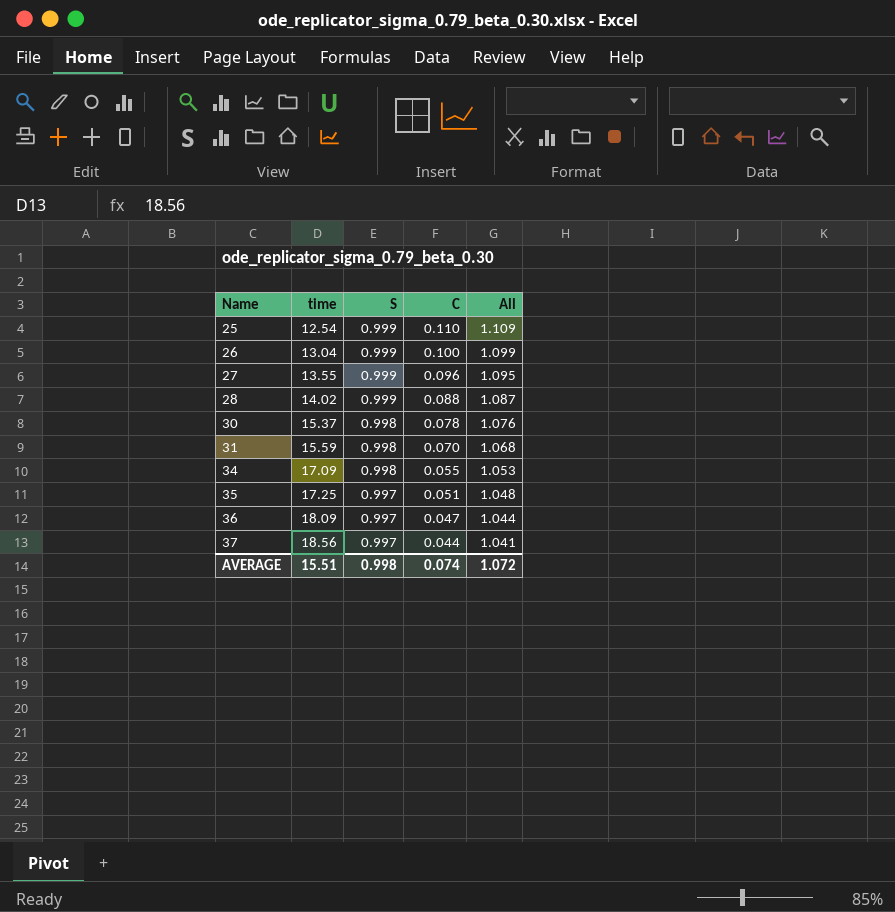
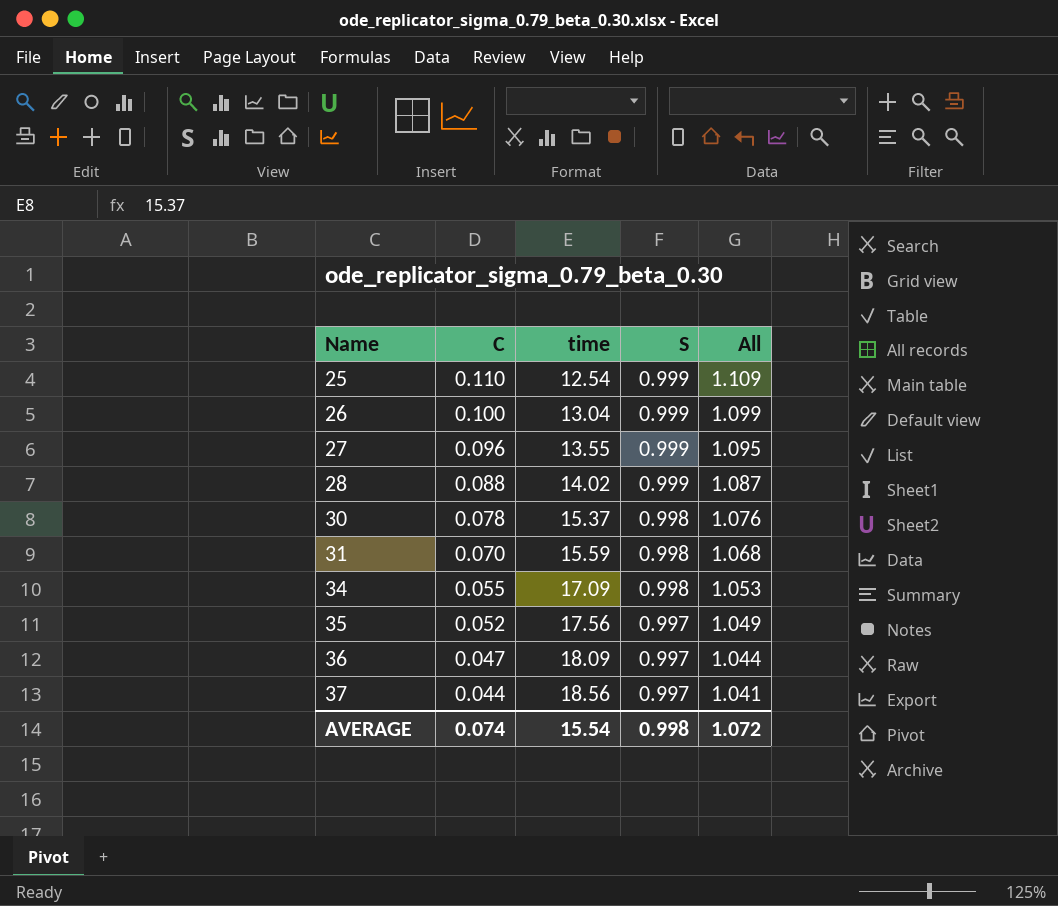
column C | position: 4 -> 2
35 | C: 0.051 -> 0.052
35 | time: 17.25 -> 17.56
35 | All: 1.048 -> 1.049
AVERAGE | time: 15.51 -> 15.54

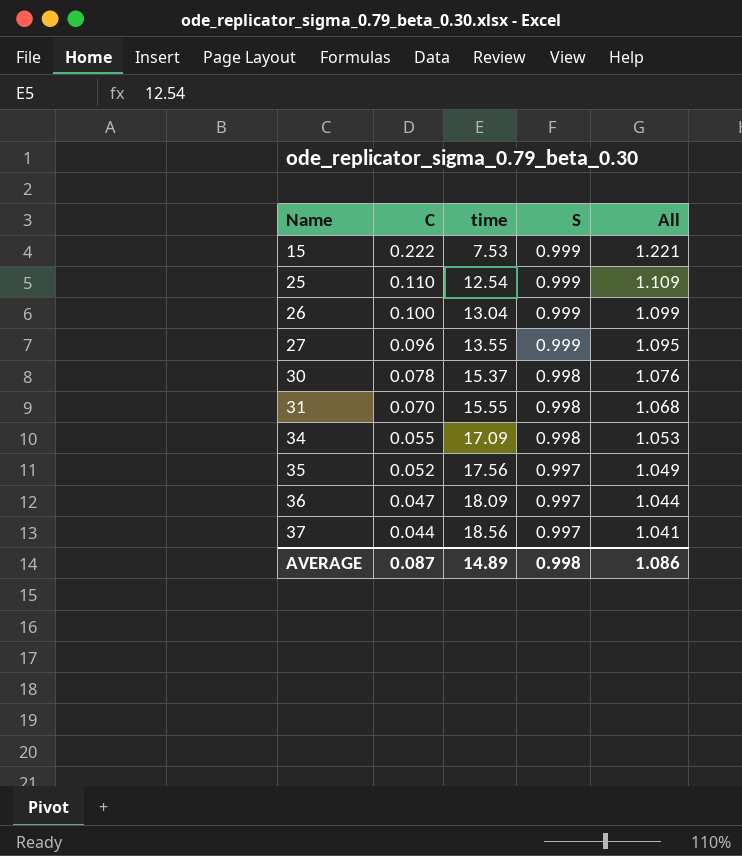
row 28: 0.088 | 14.02 | 0.999 | 1.087 -> none
row 15: none -> 0.222 | 7.53 | 0.999 | 1.221
31 | time: 15.59 -> 15.55
AVERAGE | C: 0.074 -> 0.087
AVERAGE | time: 15.54 -> 14.89
AVERAGE | All: 1.072 -> 1.086

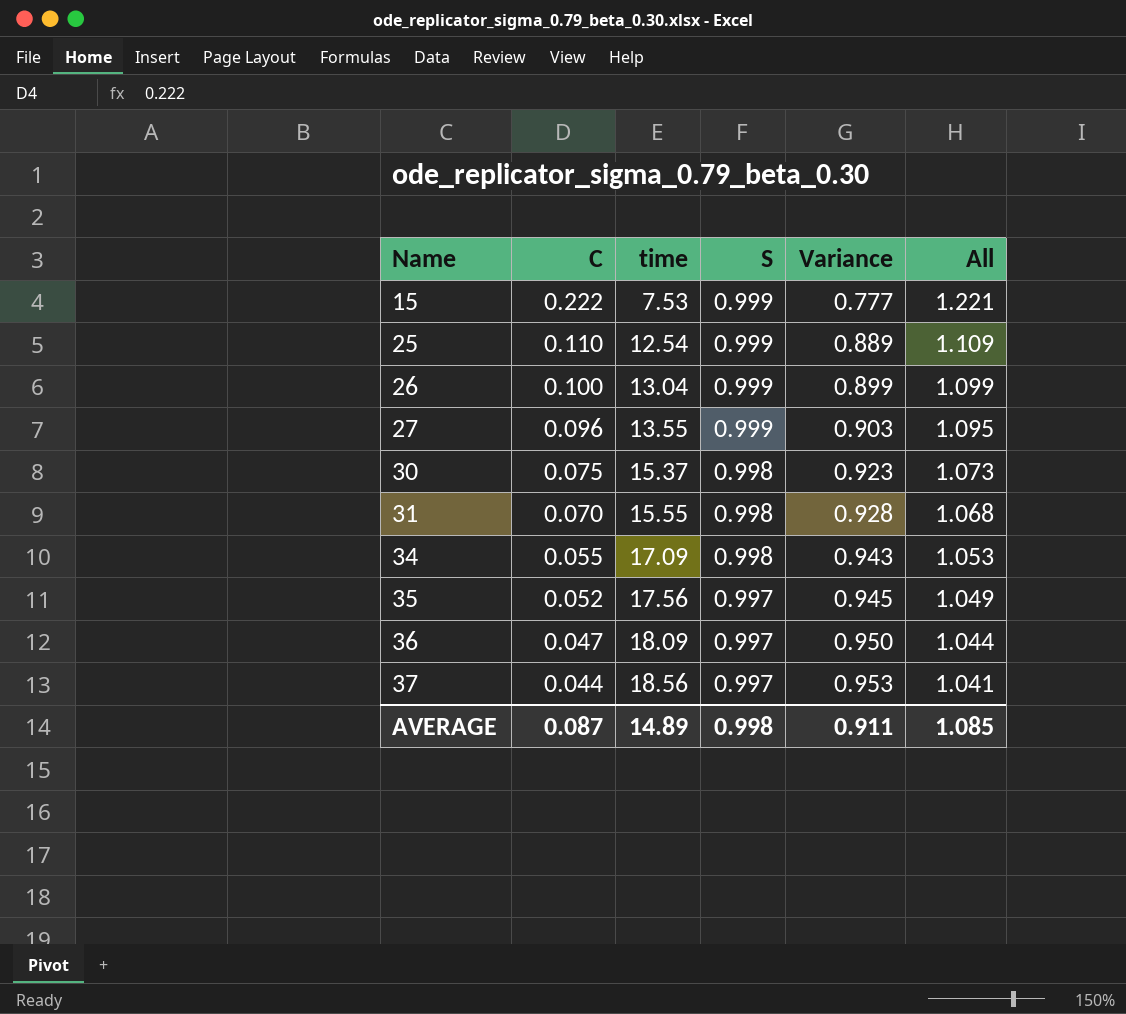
column Variance | formula: none -> [S] - [C]
30 | C: 0.078 -> 0.075
30 | All: 1.076 -> 1.073
AVERAGE | All: 1.086 -> 1.085

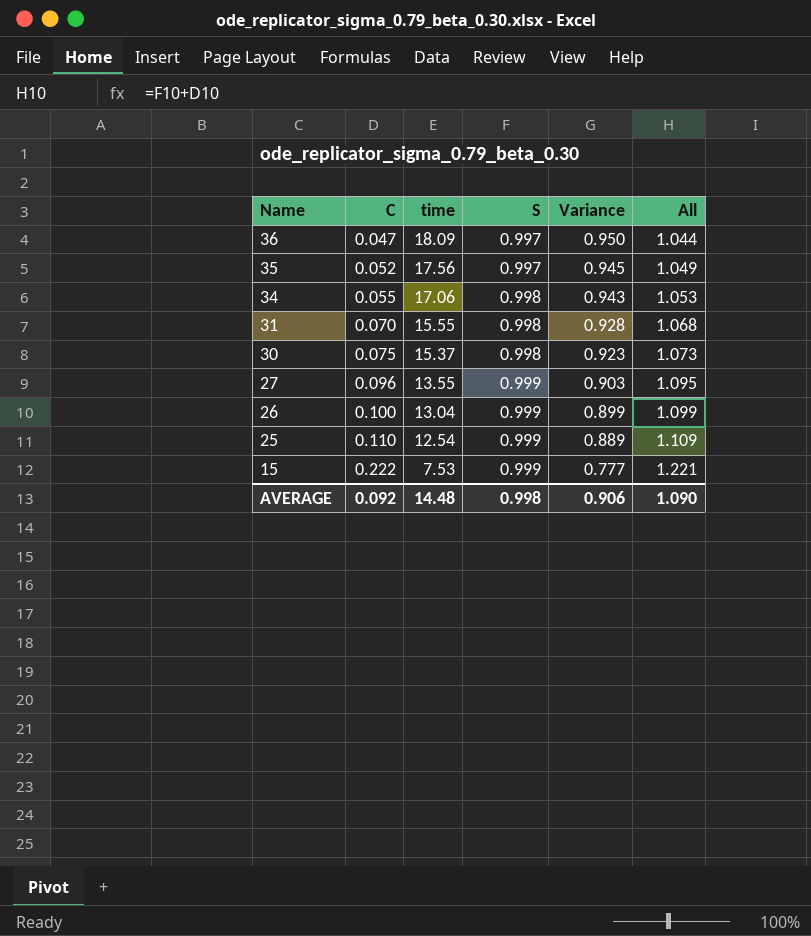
row order: Name ascending -> Name descending
row 37: 0.044 | 18.56 | 0.997 | 0.953 | 1.041 -> none
34 | time: 17.09 -> 17.06
AVERAGE | C: 0.087 -> 0.092
AVERAGE | time: 14.89 -> 14.48
AVERAGE | Variance: 0.911 -> 0.906
AVERAGE | All: 1.085 -> 1.090

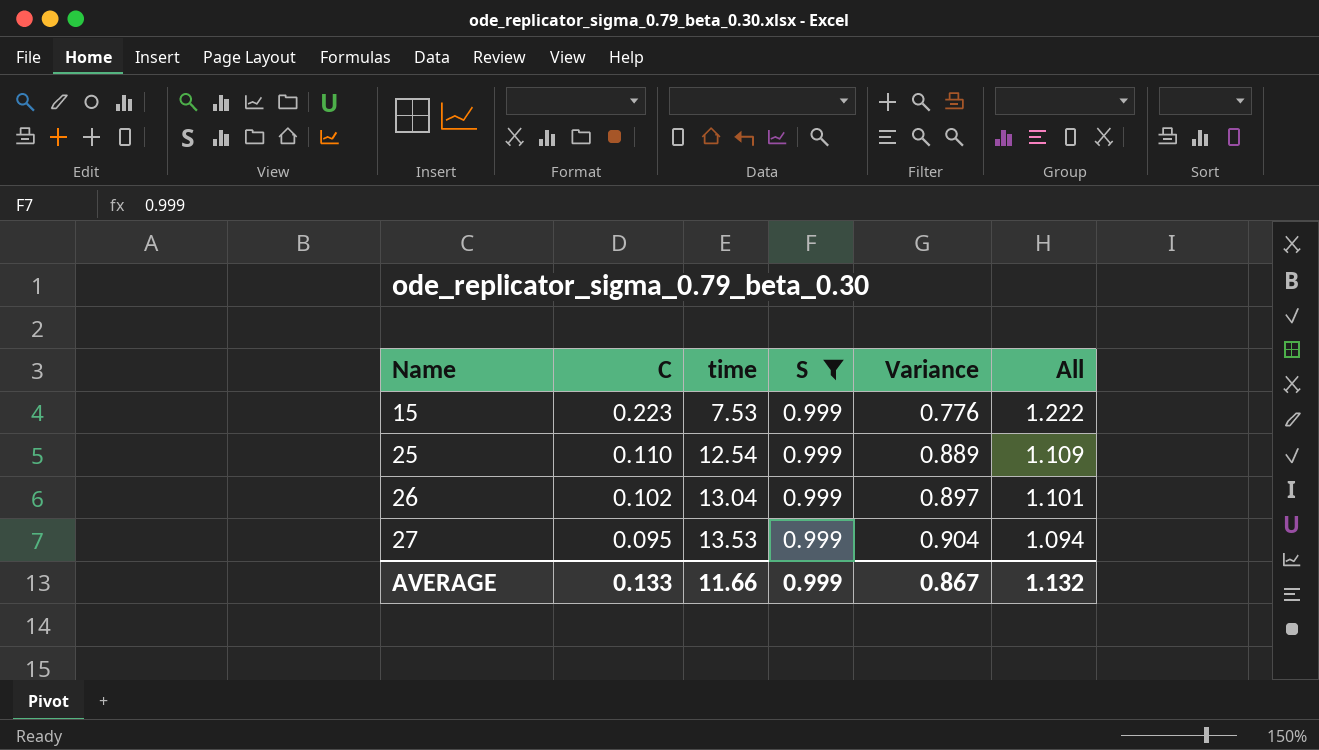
filter: none -> S = 0.999
row order: Name descending -> Name ascending
15 | C: 0.222 -> 0.223
15 | Variance: 0.777 -> 0.776
15 | All: 1.221 -> 1.222
26 | C: 0.100 -> 0.102
26 | Variance: 0.899 -> 0.897
26 | All: 1.099 -> 1.101
27 | C: 0.096 -> 0.095
27 | time: 13.55 -> 13.53
27 | Variance: 0.903 -> 0.904
27 | All: 1.095 -> 1.094
AVERAGE | C: 0.092 -> 0.133
AVERAGE | time: 14.48 -> 11.66
AVERAGE | S: 0.998 -> 0.999
AVERAGE | Variance: 0.906 -> 0.867
AVERAGE | All: 1.090 -> 1.132

